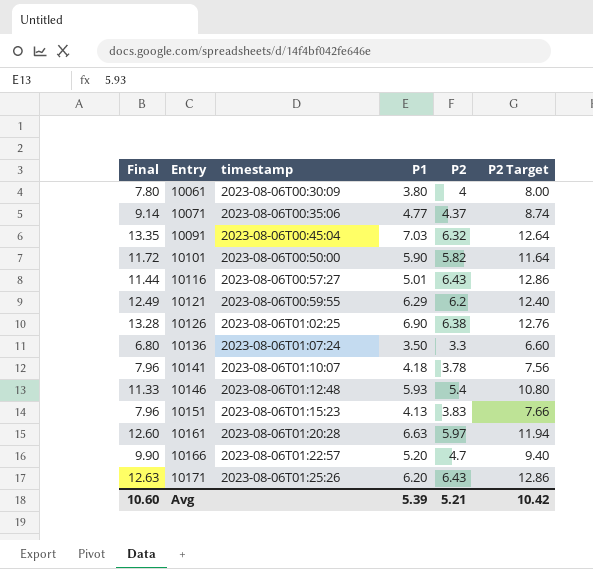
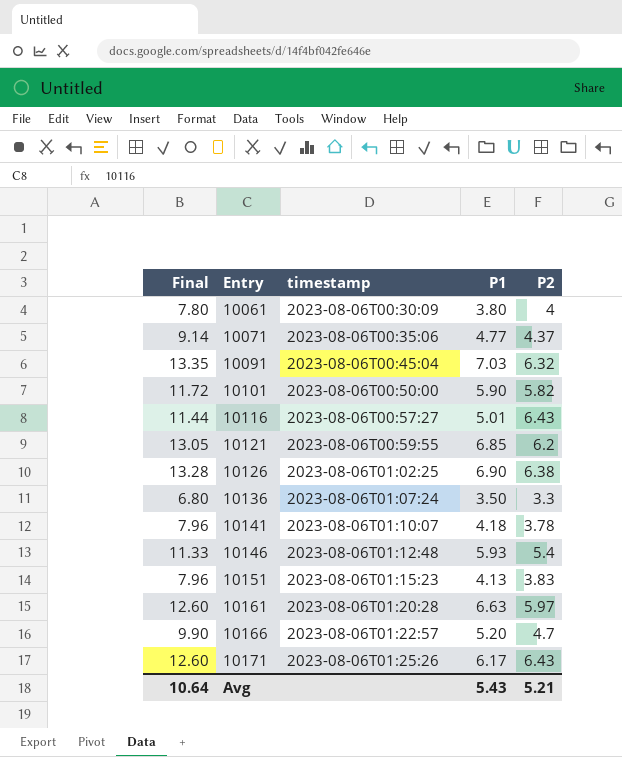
column P2 Target | formula: [P2] * 2 -> none
10121 | Final: 12.49 -> 13.05
10121 | P1: 6.29 -> 6.85
10171 | Final: 12.63 -> 12.60
10171 | P1: 6.20 -> 6.17
Avg | Final: 10.60 -> 10.64
Avg | P1: 5.39 -> 5.43

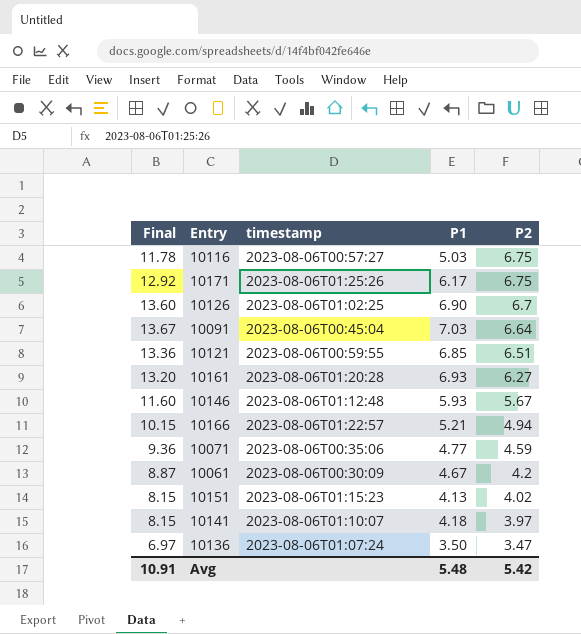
row order: Entry ascending -> P2 descending
row 10101: 11.72 | 2023-08-06T00:50:00 | 5.90 | 5.82 -> none
10116 | Final: 11.44 -> 11.78
10116 | P1: 5.01 -> 5.03
10116 | P2: 6.43 -> 6.75
10171 | Final: 12.60 -> 12.92
10171 | P2: 6.43 -> 6.75
10126 | Final: 13.28 -> 13.60
10126 | P2: 6.38 -> 6.7
10091 | Final: 13.35 -> 13.67
10091 | P2: 6.32 -> 6.64
10121 | Final: 13.05 -> 13.36
10121 | P2: 6.2 -> 6.51
10161 | Final: 12.60 -> 13.20
10161 | P1: 6.63 -> 6.93
10161 | P2: 5.97 -> 6.27
10146 | Final: 11.33 -> 11.60
10146 | P2: 5.4 -> 5.67
10166 | Final: 9.90 -> 10.15
10166 | P1: 5.20 -> 5.21
10166 | P2: 4.7 -> 4.94
10071 | Final: 9.14 -> 9.36
10071 | P2: 4.37 -> 4.59
10061 | Final: 7.80 -> 8.87
10061 | P1: 3.80 -> 4.67
10061 | P2: 4 -> 4.2
10151 | Final: 7.96 -> 8.15
10151 | P2: 3.83 -> 4.02
10141 | Final: 7.96 -> 8.15
10141 | P2: 3.78 -> 3.97
10136 | Final: 6.80 -> 6.97
10136 | P2: 3.3 -> 3.47
Avg | Final: 10.64 -> 10.91
Avg | P1: 5.43 -> 5.48
Avg | P2: 5.21 -> 5.42

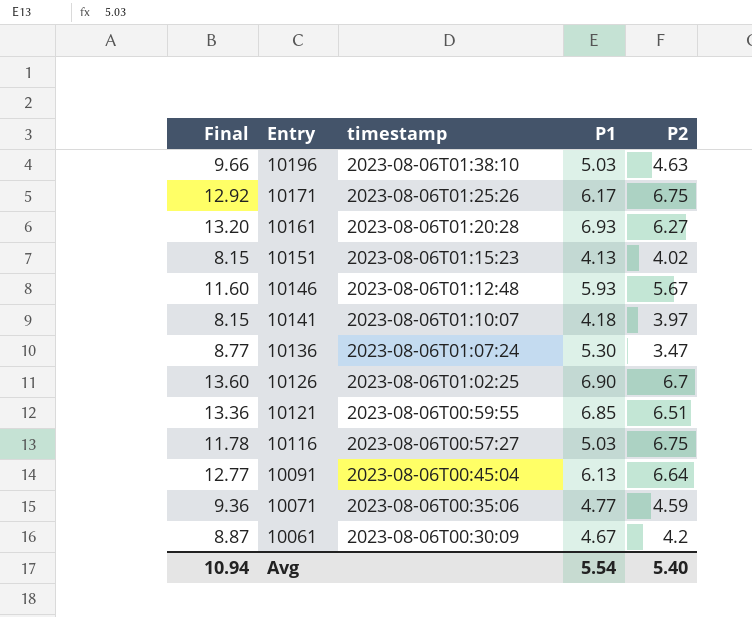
row order: P2 descending -> Entry descending
row 10166: 10.15 | 2023-08-06T01:22:57 | 5.21 | 4.94 -> none
row 10196: none -> 9.66 | 2023-08-06T01:38:10 | 5.03 | 4.63
10136 | Final: 6.97 -> 8.77
10136 | P1: 3.50 -> 5.30
10091 | Final: 13.67 -> 12.77
10091 | P1: 7.03 -> 6.13
Avg | Final: 10.91 -> 10.94
Avg | P1: 5.48 -> 5.54
Avg | P2: 5.42 -> 5.40

